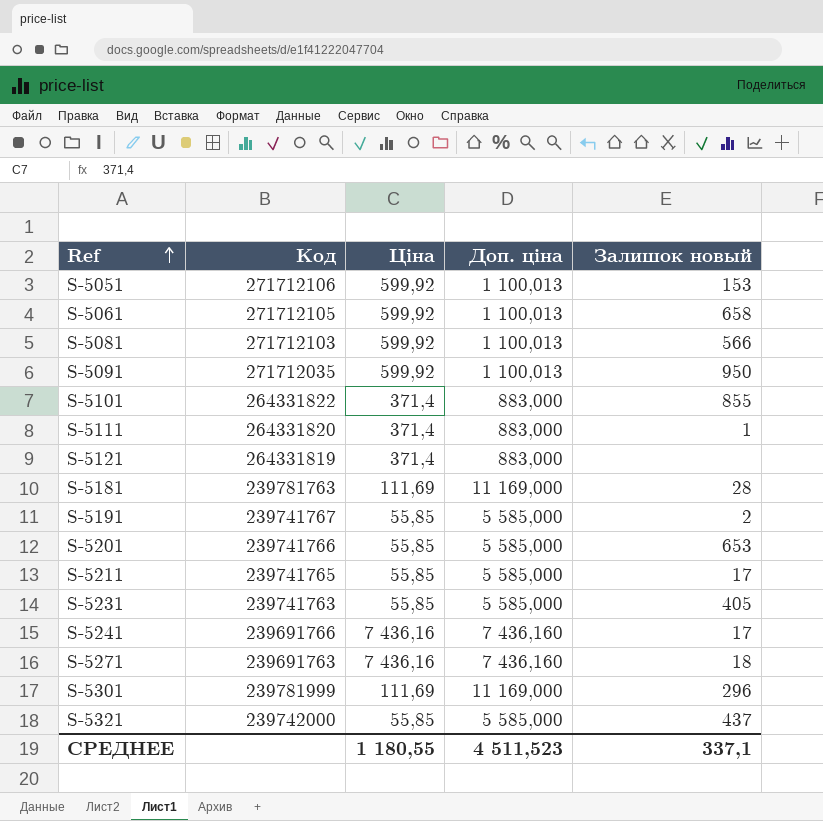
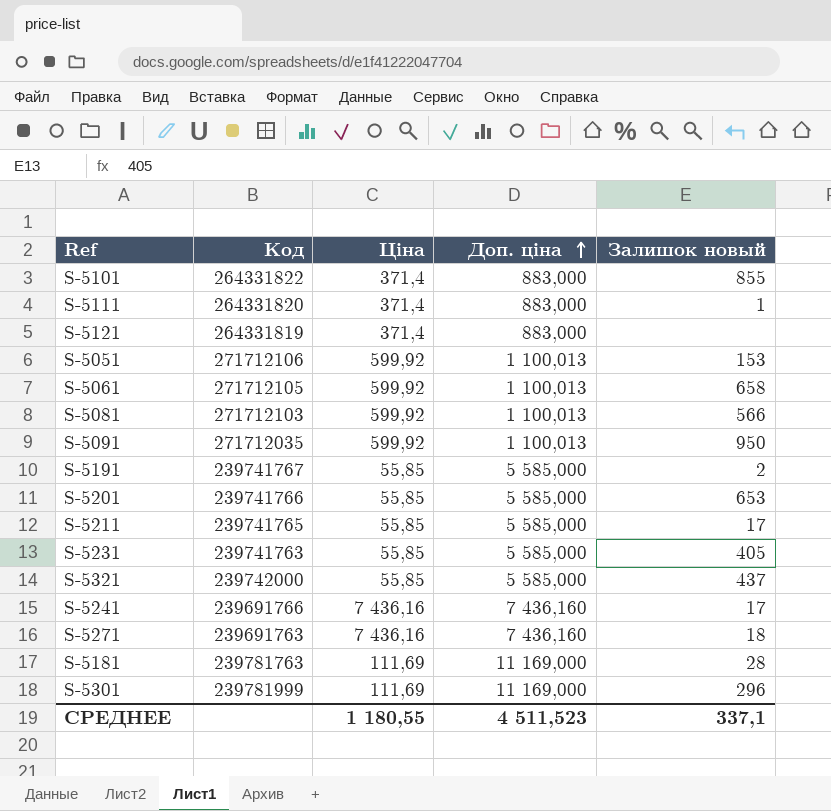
row order: Ref ascending -> Доп. ціна ascending

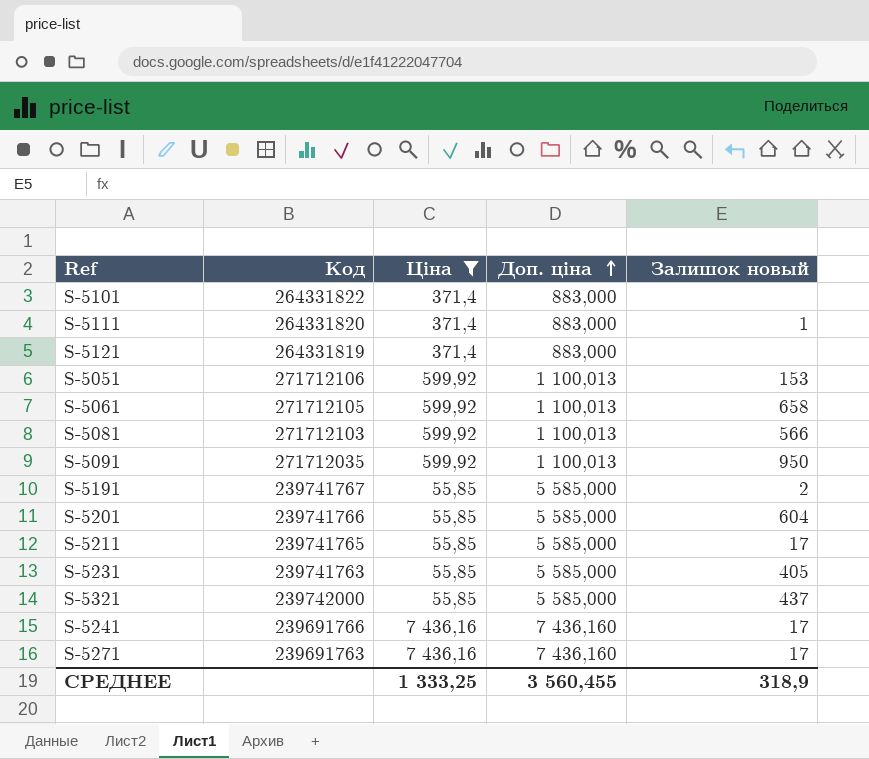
filter: none -> Ціна != 111,69
S-5101 | Залишок новый: 855 -> none
S-5201 | Залишок новый: 653 -> 604
S-5271 | Залишок новый: 18 -> 17
СРЕДНЕЕ | Ціна: 1 180,55 -> 1 333,25
СРЕДНЕЕ | Доп. ціна: 4 511,523 -> 3 560,455
СРЕДНЕЕ | Залишок новый: 337,1 -> 318,9

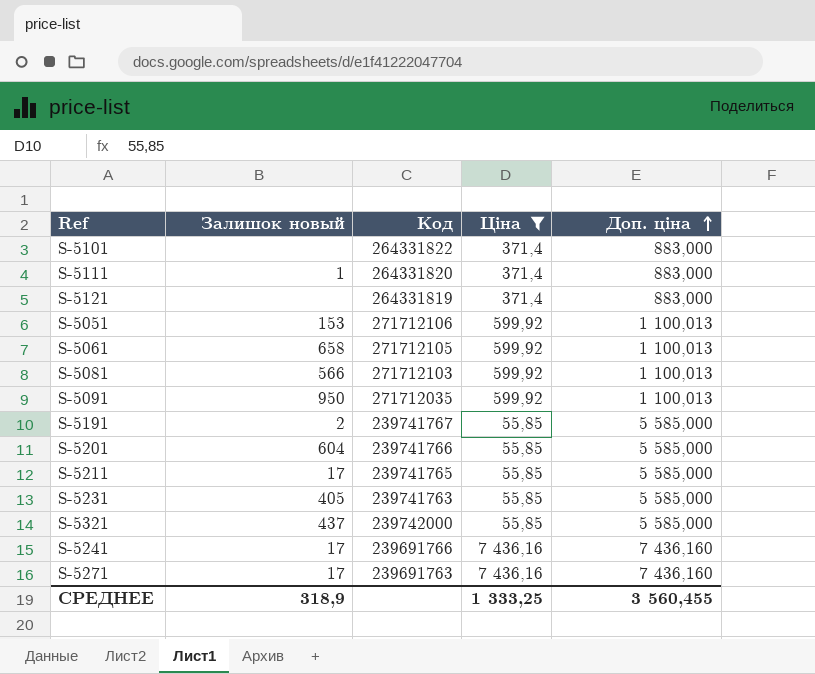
column Залишок новый | position: 5 -> 2

